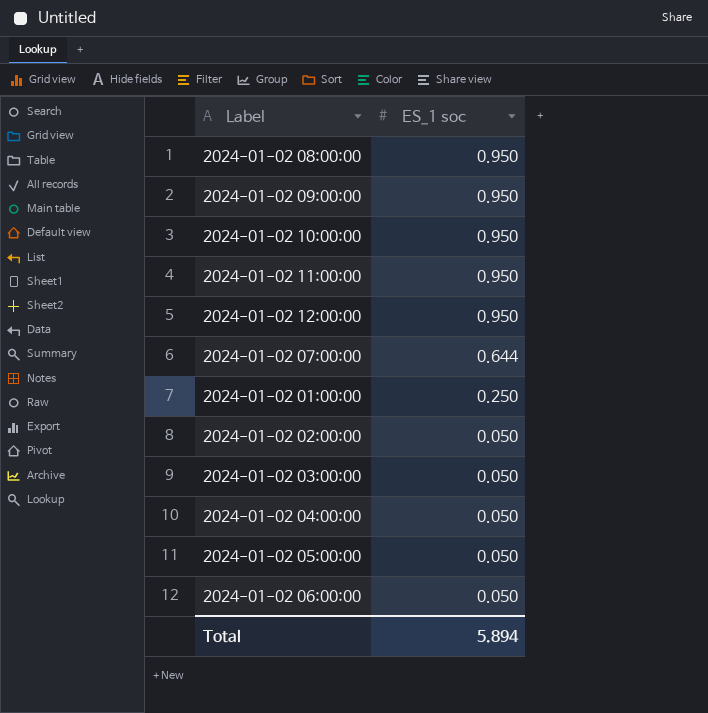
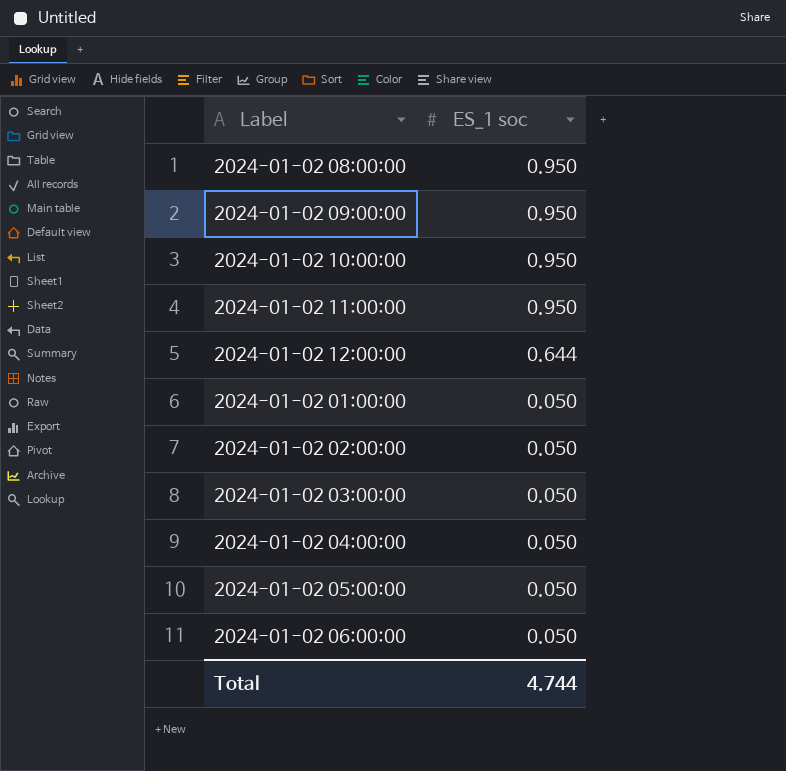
row 2024-01-02 07:00:00: 0.644 -> none
2024-01-02 12:00:00 | ES_1 soc: 0.950 -> 0.644
2024-01-02 01:00:00 | ES_1 soc: 0.250 -> 0.050
Total | ES_1 soc: 5.894 -> 4.744

